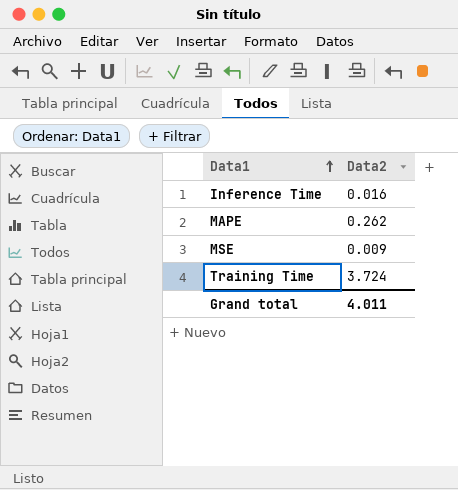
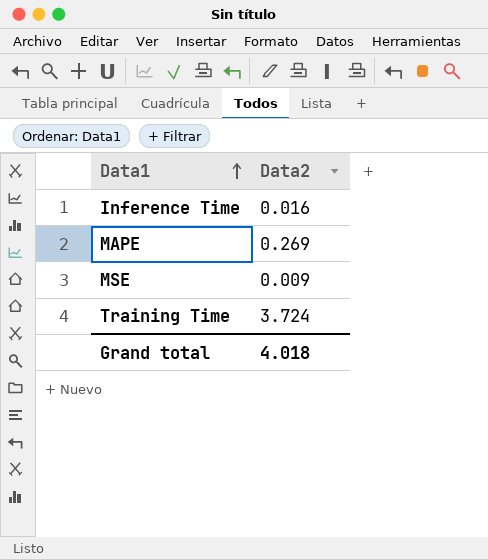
MAPE | Data2: 0.262 -> 0.269
Grand total | Data2: 4.011 -> 4.018

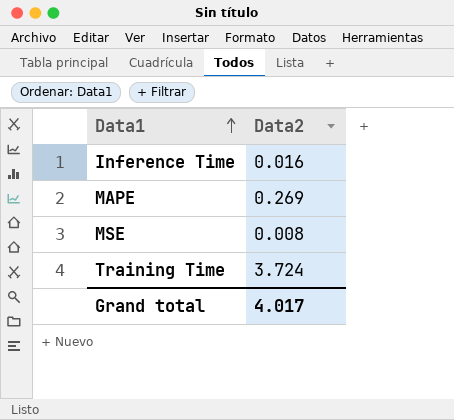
MSE | Data2: 0.009 -> 0.008
Grand total | Data2: 4.018 -> 4.017

